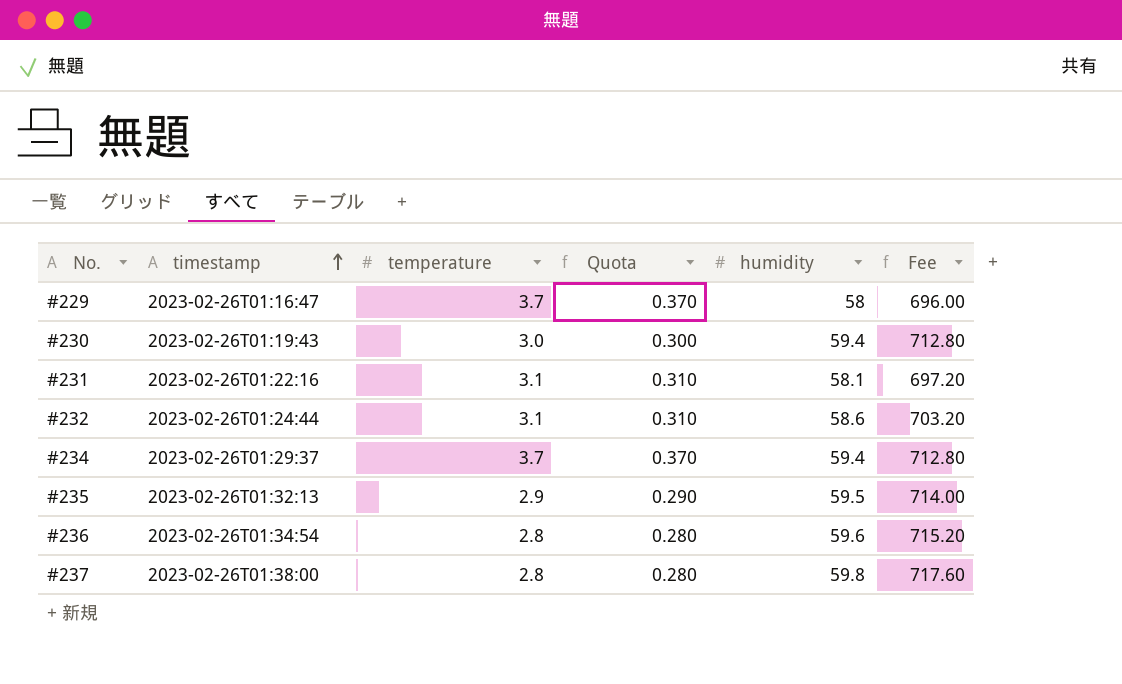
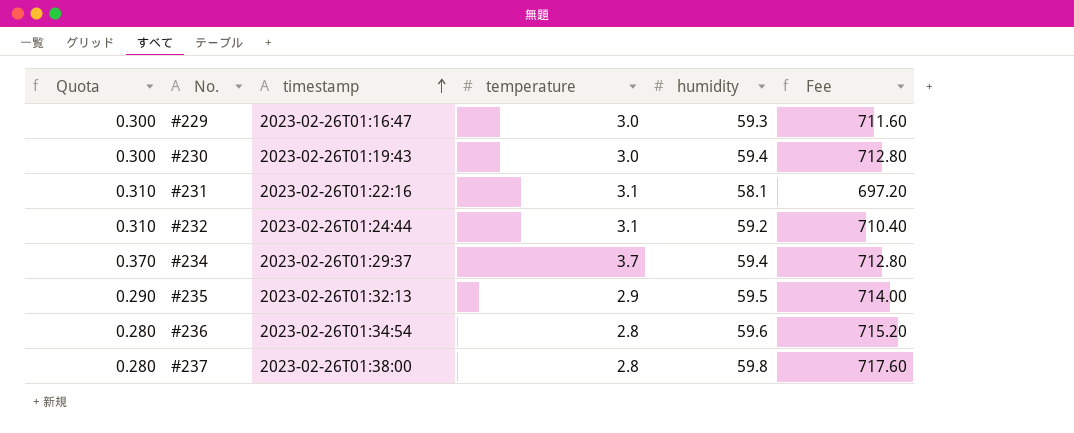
column Quota | position: 4 -> 1
#229 | Quota: 0.370 -> 0.300
#229 | temperature: 3.7 -> 3.0
#229 | humidity: 58 -> 59.3
#229 | Fee: 696.00 -> 711.60
#232 | humidity: 58.6 -> 59.2
#232 | Fee: 703.20 -> 710.40

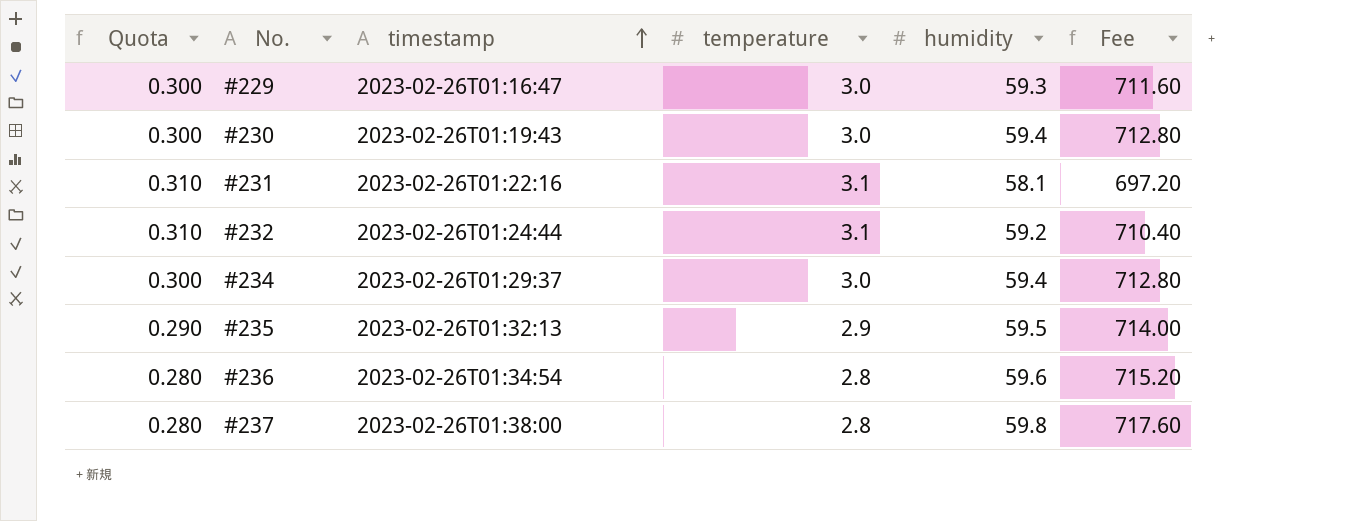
#234 | Quota: 0.370 -> 0.300
#234 | temperature: 3.7 -> 3.0

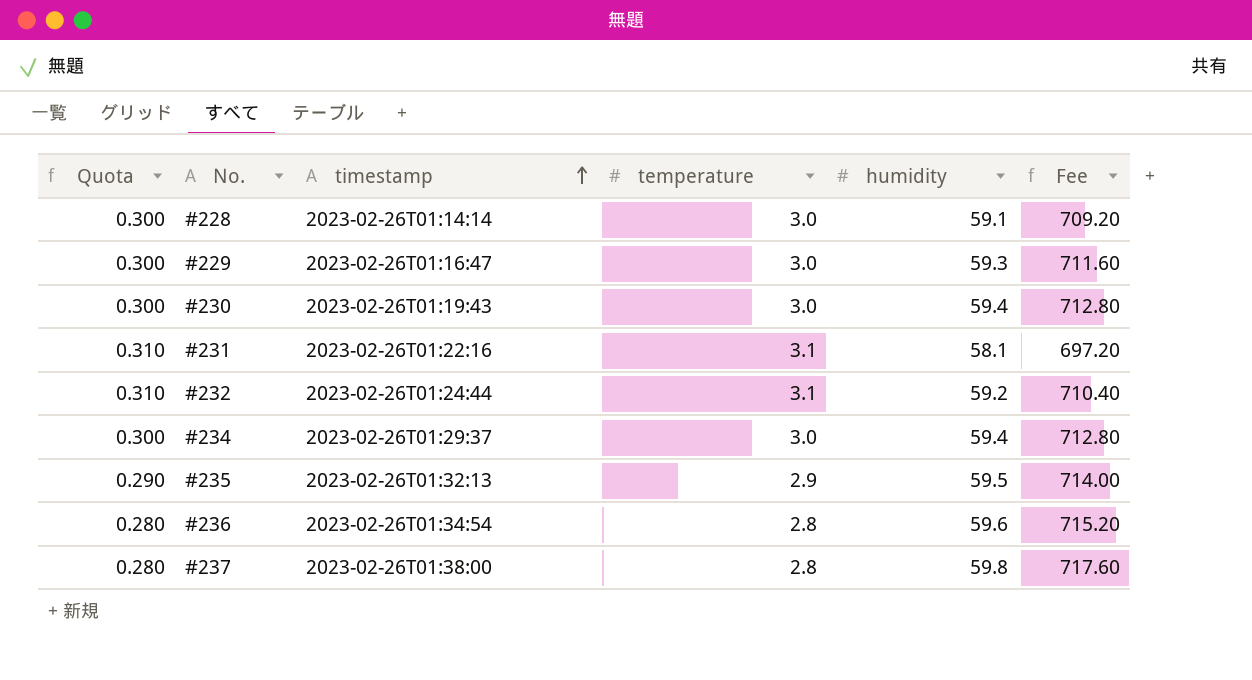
row #228: none -> 0.300 | 2023-02-26T01:14:14 | 3.0 | 59.1 | 709.20

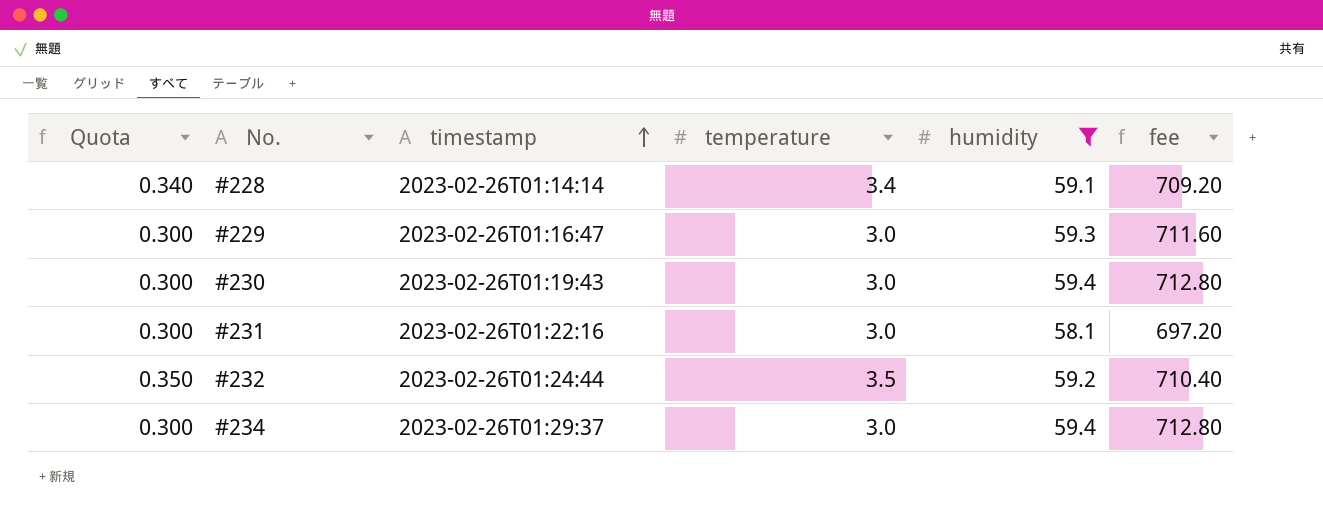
filter: none -> humidity <= 59.4
column name: Fee -> fee
#228 | Quota: 0.300 -> 0.340
#228 | temperature: 3.0 -> 3.4
#231 | Quota: 0.310 -> 0.300
#231 | temperature: 3.1 -> 3.0
#232 | Quota: 0.310 -> 0.350
#232 | temperature: 3.1 -> 3.5

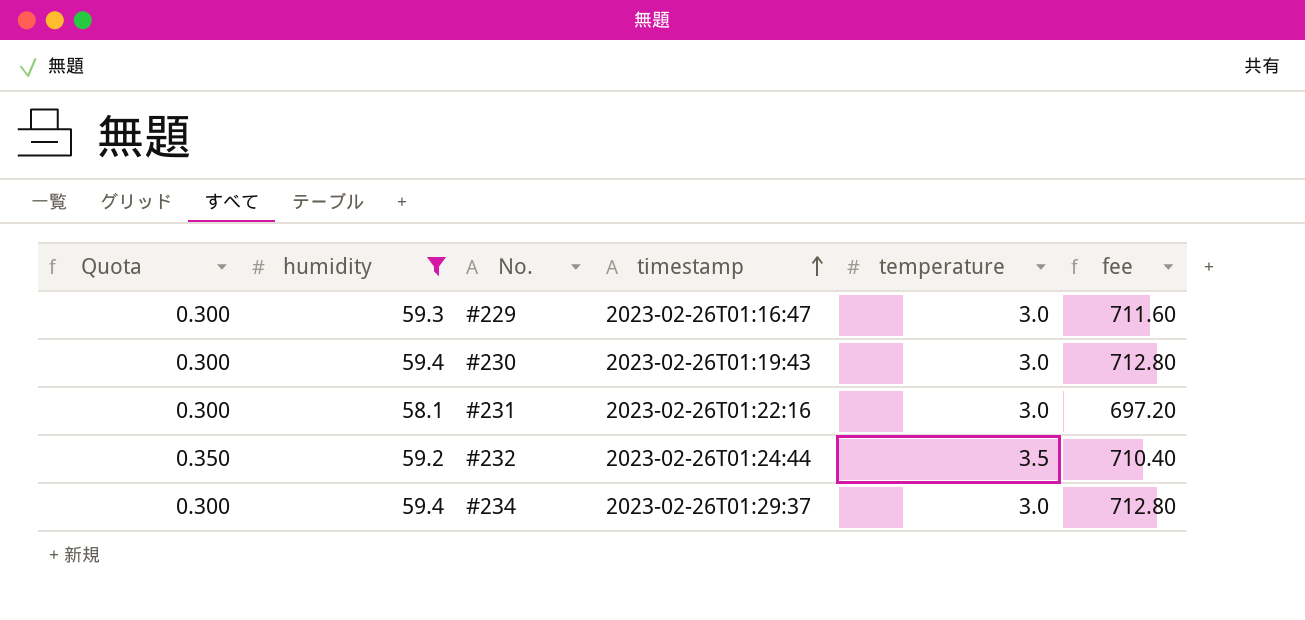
column humidity | position: 5 -> 2
row #228: 0.340 | 2023-02-26T01:14:14 | 3.4 | 59.1 | 709.20 -> none

